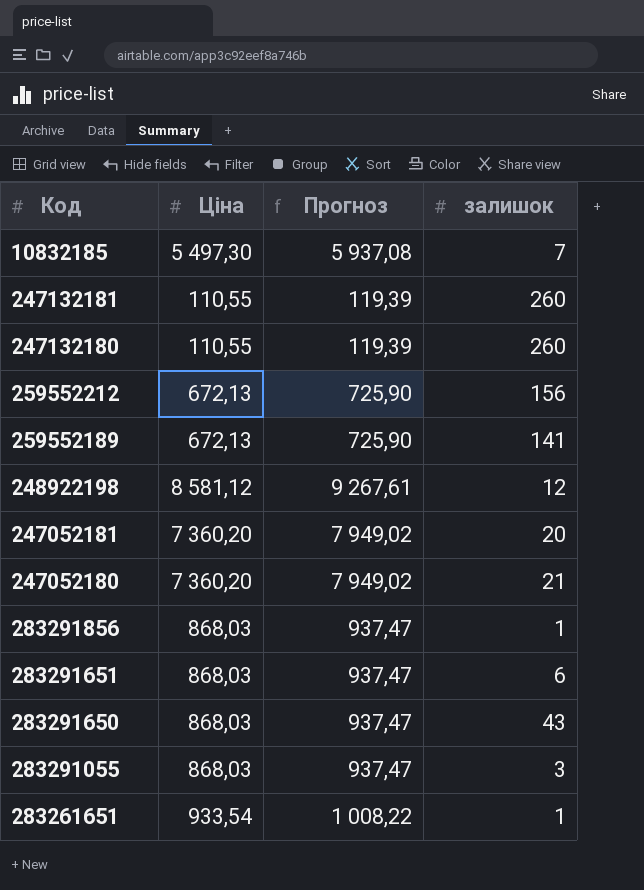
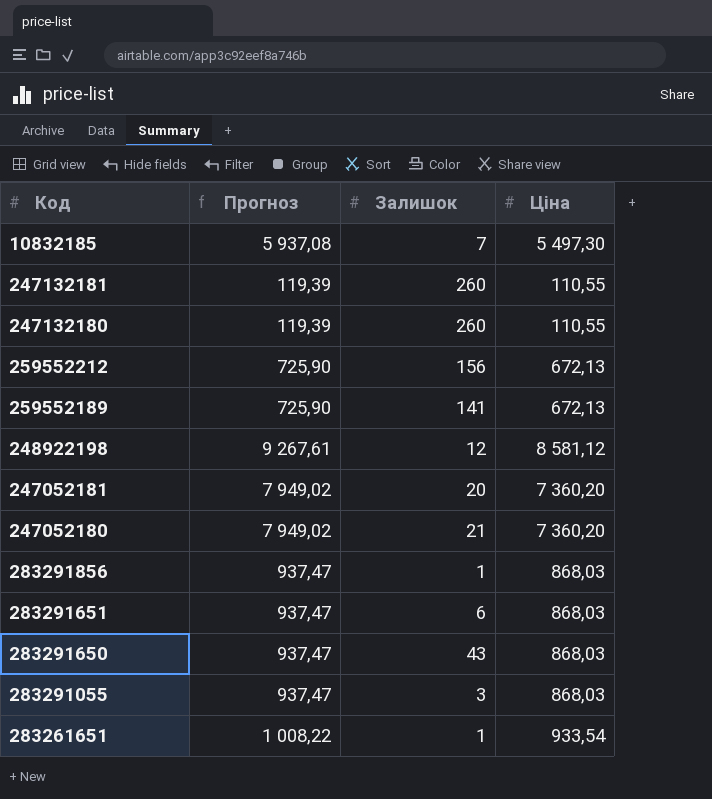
column name: залишок -> Залишок
column Ціна | position: 2 -> 4

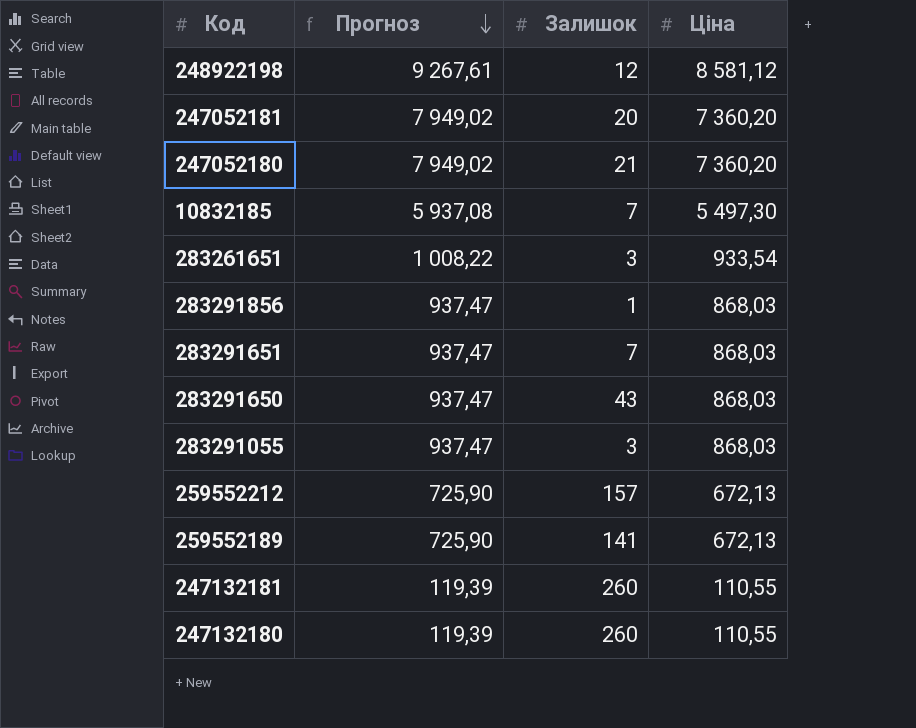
row order: none -> Прогноз descending
283261651 | Залишок: 1 -> 3
283291651 | Залишок: 6 -> 7
259552212 | Залишок: 156 -> 157

